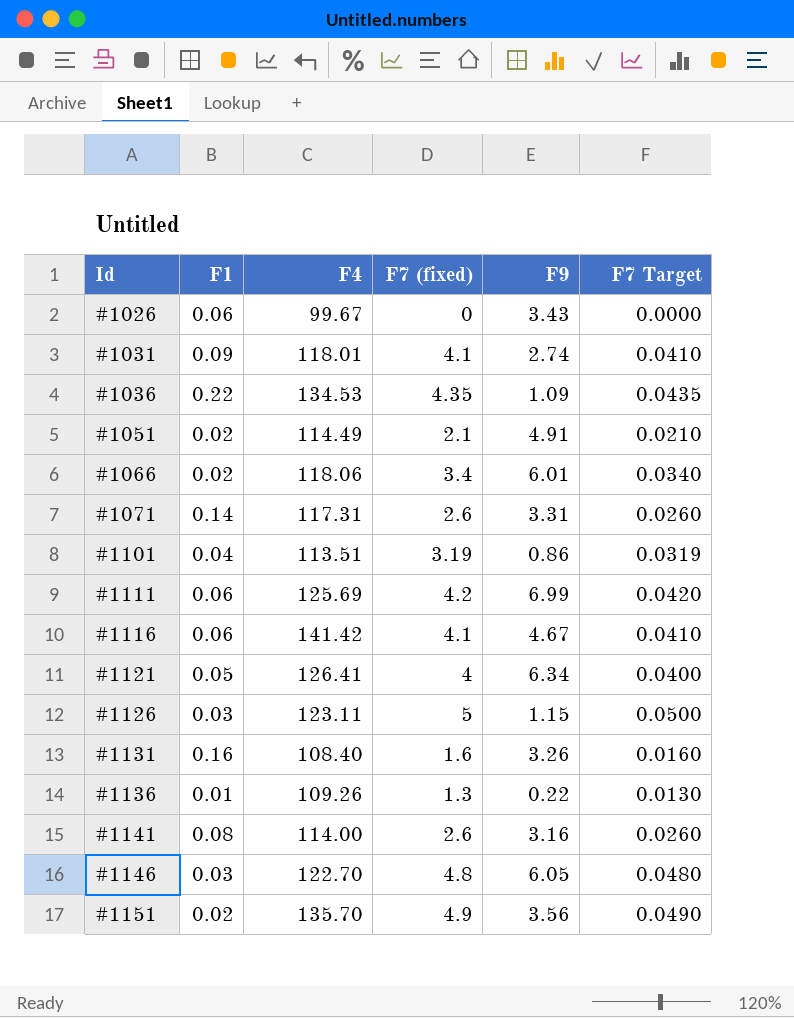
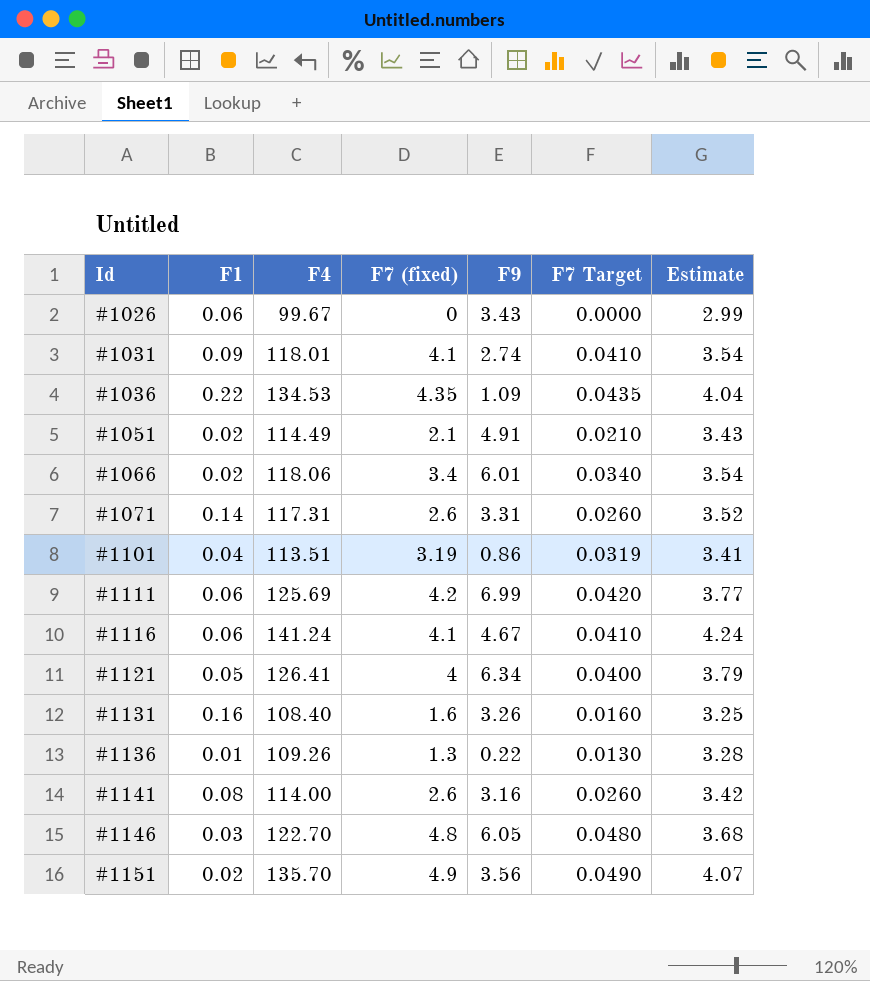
column Estimate | formula: none -> [F4] * 0.03
row #1126: 0.03 | 123.11 | 5 | 1.15 | 0.0500 -> none
#1116 | F4: 141.42 -> 141.24

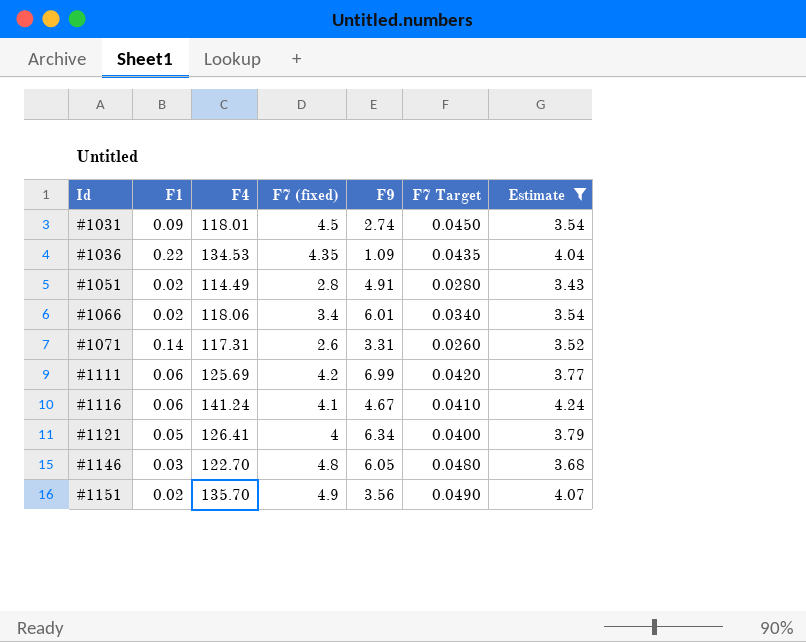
filter: none -> Estimate >= 3.43
#1031 | F7 (fixed): 4.1 -> 4.5
#1031 | F7 Target: 0.0410 -> 0.0450
#1051 | F7 (fixed): 2.1 -> 2.8
#1051 | F7 Target: 0.0210 -> 0.0280

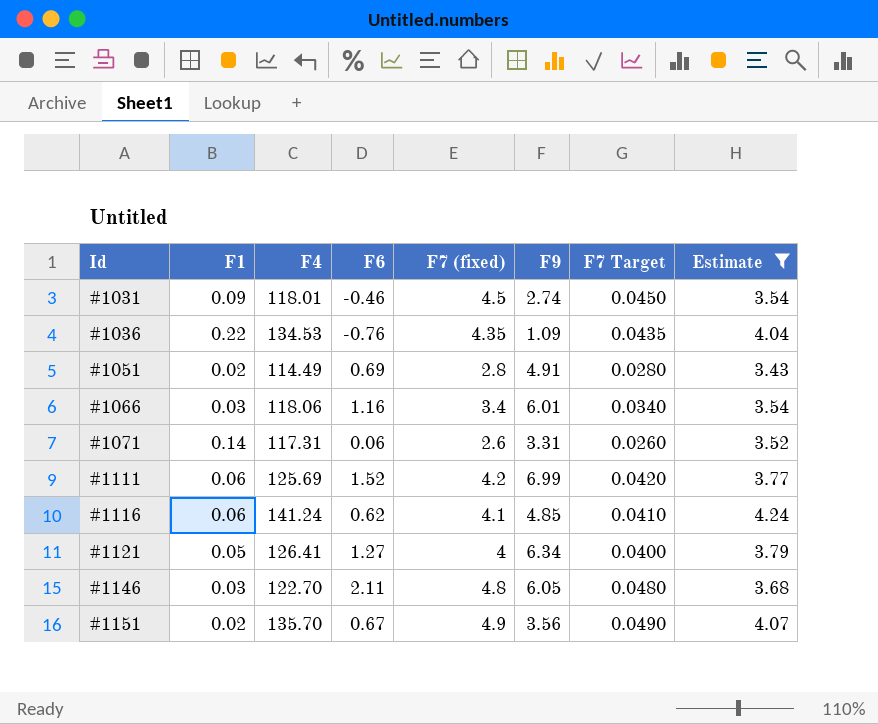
column F6 | position: none -> 4
#1066 | F1: 0.02 -> 0.03
#1116 | F9: 4.67 -> 4.85

